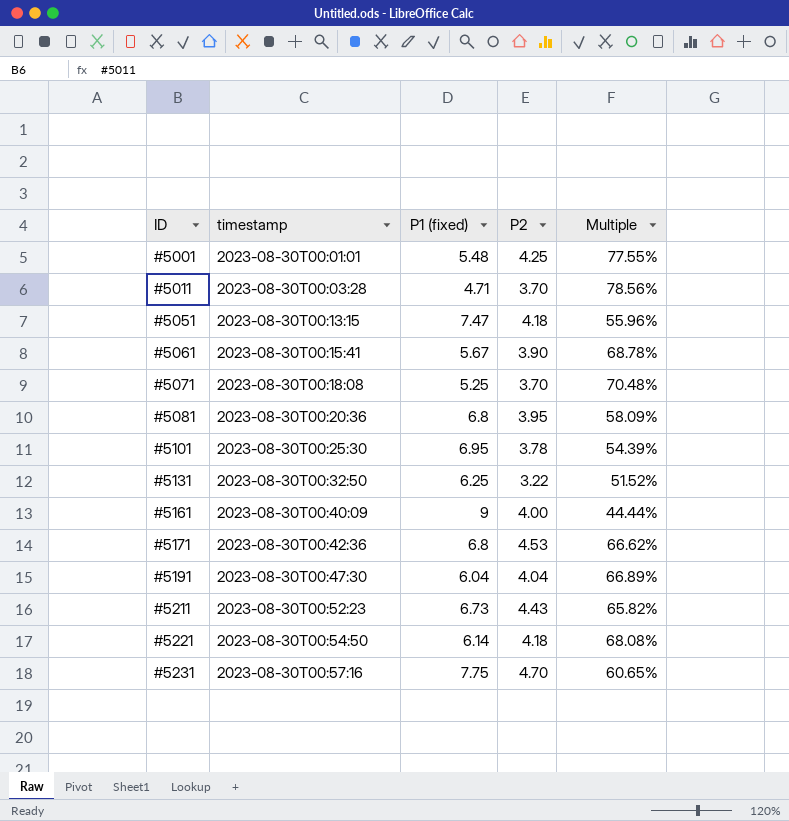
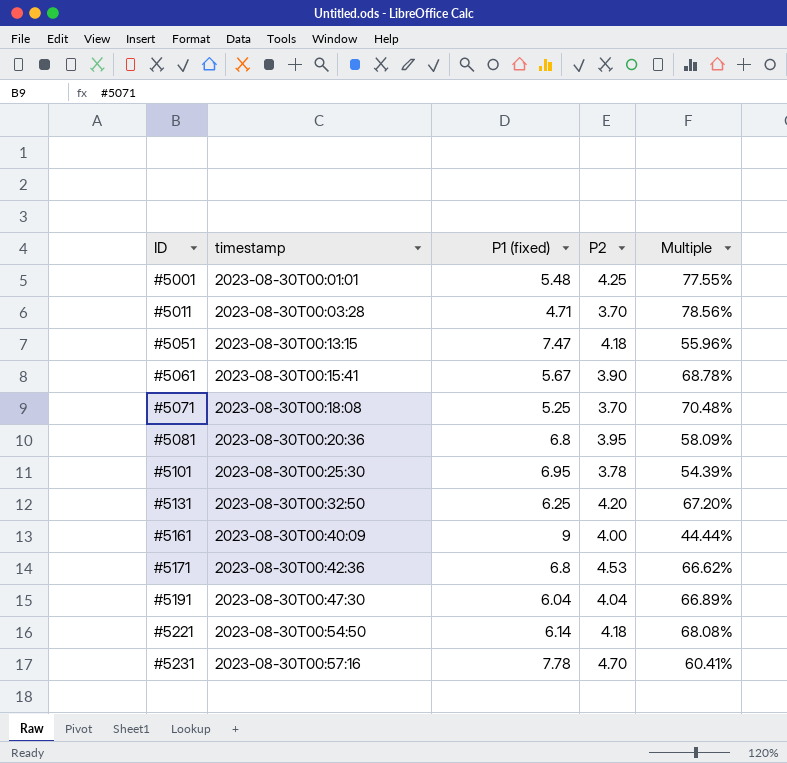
row #5211: 2023-08-30T00:52:23 | 6.73 | 4.43 | 65.82% -> none
#5131 | P2: 3.22 -> 4.20
#5131 | Multiple: 51.52% -> 67.20%
#5231 | P1 (fixed): 7.75 -> 7.78
#5231 | Multiple: 60.65% -> 60.41%

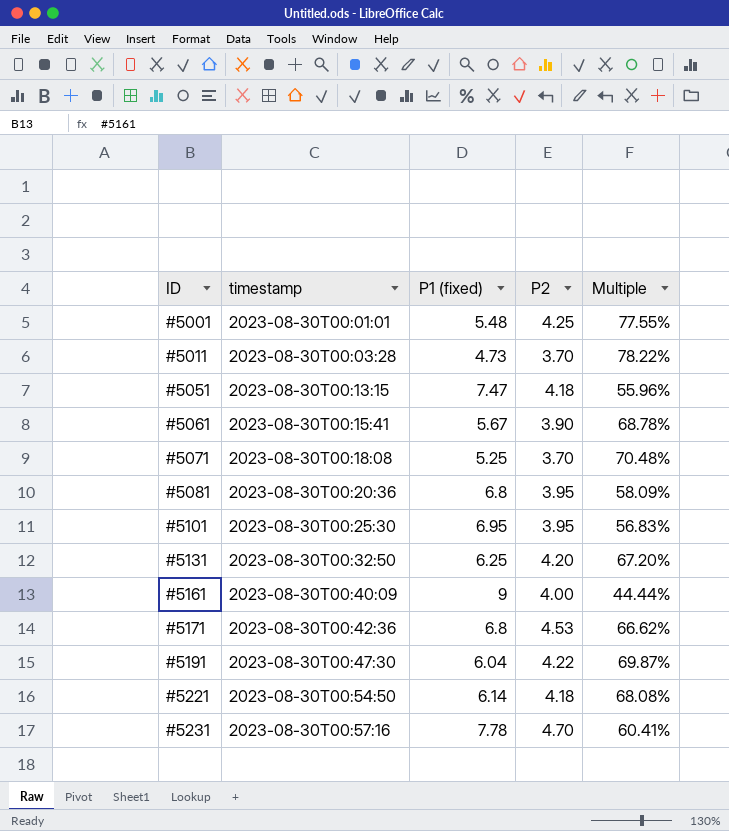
#5011 | P1 (fixed): 4.71 -> 4.73
#5011 | Multiple: 78.56% -> 78.22%
#5101 | P2: 3.78 -> 3.95
#5101 | Multiple: 54.39% -> 56.83%
#5191 | P2: 4.04 -> 4.22
#5191 | Multiple: 66.89% -> 69.87%

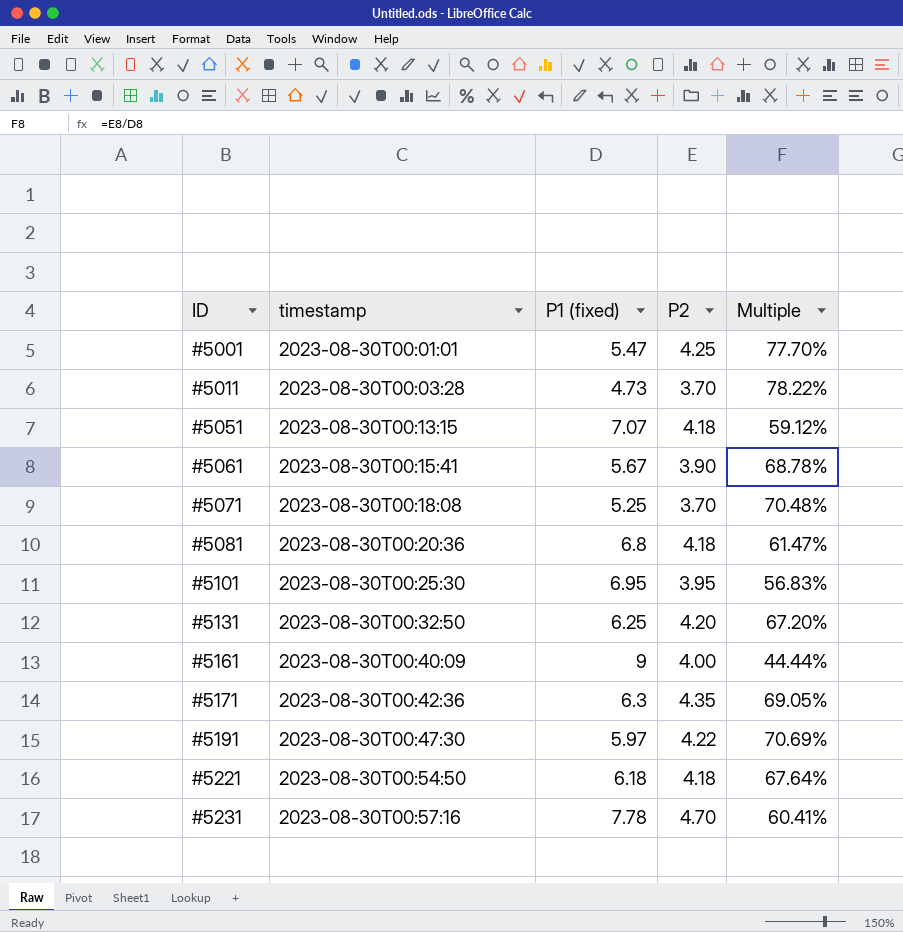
#5001 | P1 (fixed): 5.48 -> 5.47
#5001 | Multiple: 77.55% -> 77.70%
#5051 | P1 (fixed): 7.47 -> 7.07
#5051 | Multiple: 55.96% -> 59.12%
#5081 | P2: 3.95 -> 4.18
#5081 | Multiple: 58.09% -> 61.47%
#5171 | P1 (fixed): 6.8 -> 6.3
#5171 | P2: 4.53 -> 4.35
#5171 | Multiple: 66.62% -> 69.05%
#5191 | P1 (fixed): 6.04 -> 5.97
#5191 | Multiple: 69.87% -> 70.69%
#5221 | P1 (fixed): 6.14 -> 6.18
#5221 | Multiple: 68.08% -> 67.64%

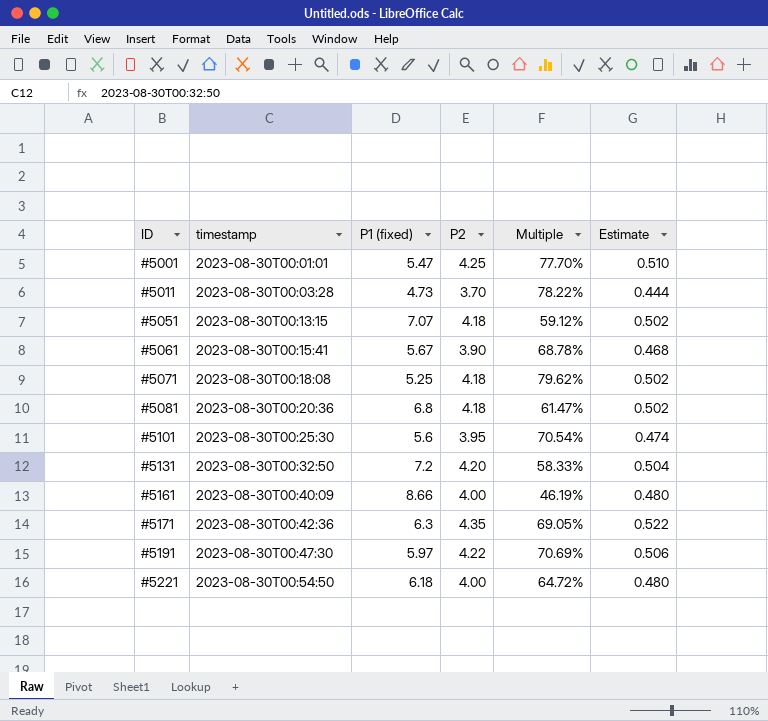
column Estimate | formula: none -> [P2] * 0.12
row #5231: 2023-08-30T00:57:16 | 7.78 | 4.70 | 60.41% -> none
#5071 | P2: 3.70 -> 4.18
#5071 | Multiple: 70.48% -> 79.62%
#5101 | P1 (fixed): 6.95 -> 5.6
#5101 | Multiple: 56.83% -> 70.54%
#5131 | P1 (fixed): 6.25 -> 7.2
#5131 | Multiple: 67.20% -> 58.33%
#5161 | P1 (fixed): 9 -> 8.66
#5161 | Multiple: 44.44% -> 46.19%
#5221 | P2: 4.18 -> 4.00
#5221 | Multiple: 67.64% -> 64.72%

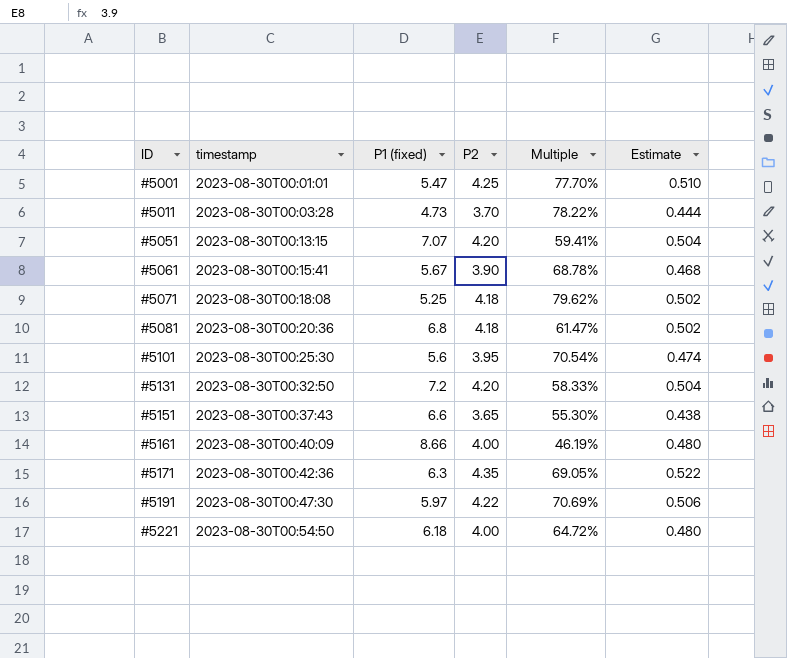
#5051 | P2: 4.18 -> 4.20
#5051 | Multiple: 59.12% -> 59.41%
#5051 | Estimate: 0.502 -> 0.504
row #5151: none -> 2023-08-30T00:37:43 | 6.6 | 3.65 | 55.30% | 0.438

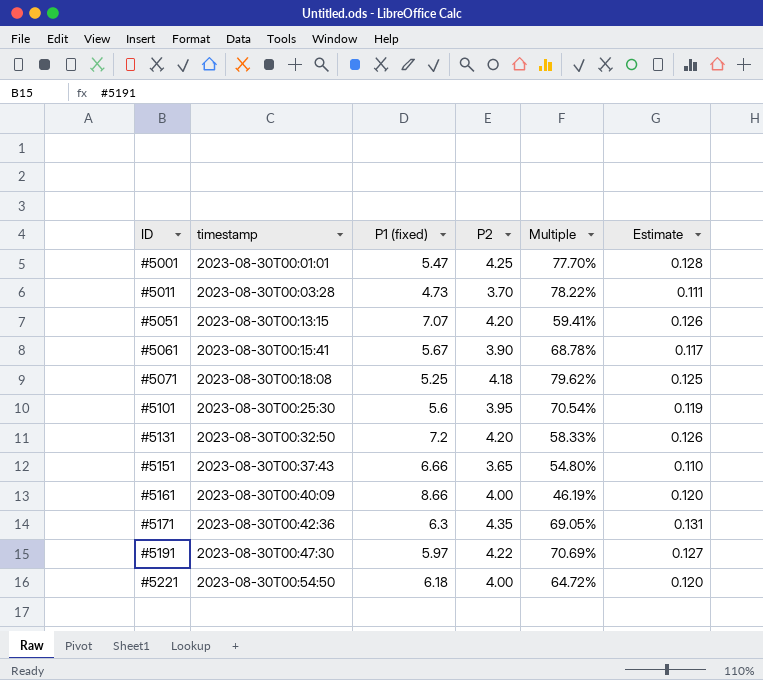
column Estimate | formula: [P2] * 0.12 -> [P2] * 0.03
row #5081: 2023-08-30T00:20:36 | 6.8 | 4.18 | 61.47% | 0.502 -> none
#5151 | P1 (fixed): 6.6 -> 6.66
#5151 | Multiple: 55.30% -> 54.80%

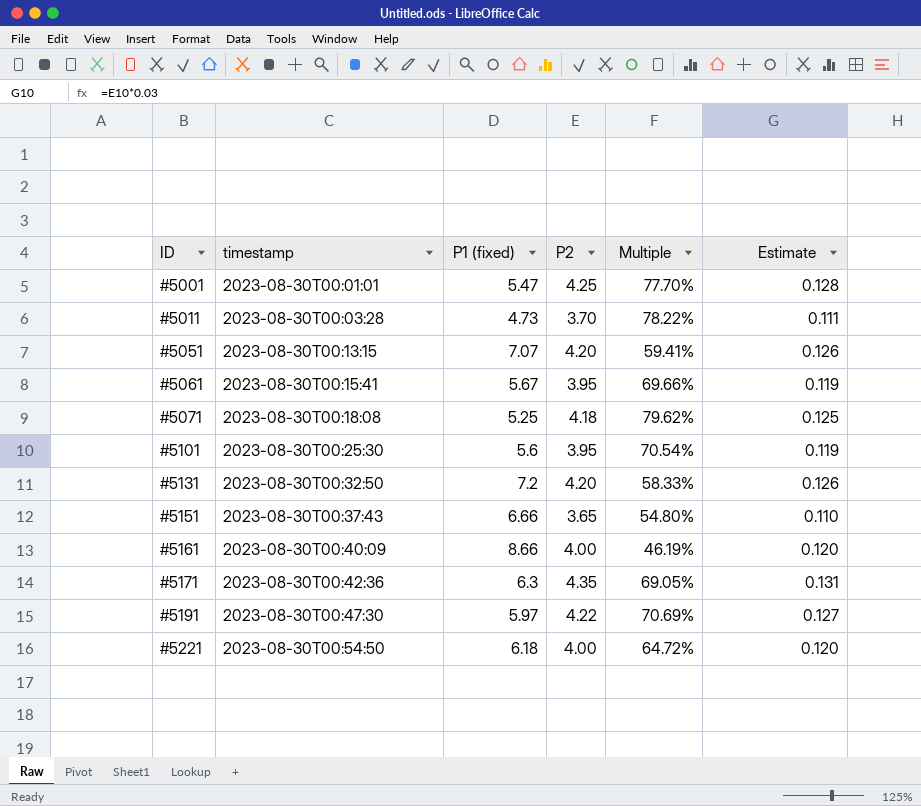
#5061 | P2: 3.90 -> 3.95
#5061 | Multiple: 68.78% -> 69.66%
#5061 | Estimate: 0.117 -> 0.119

